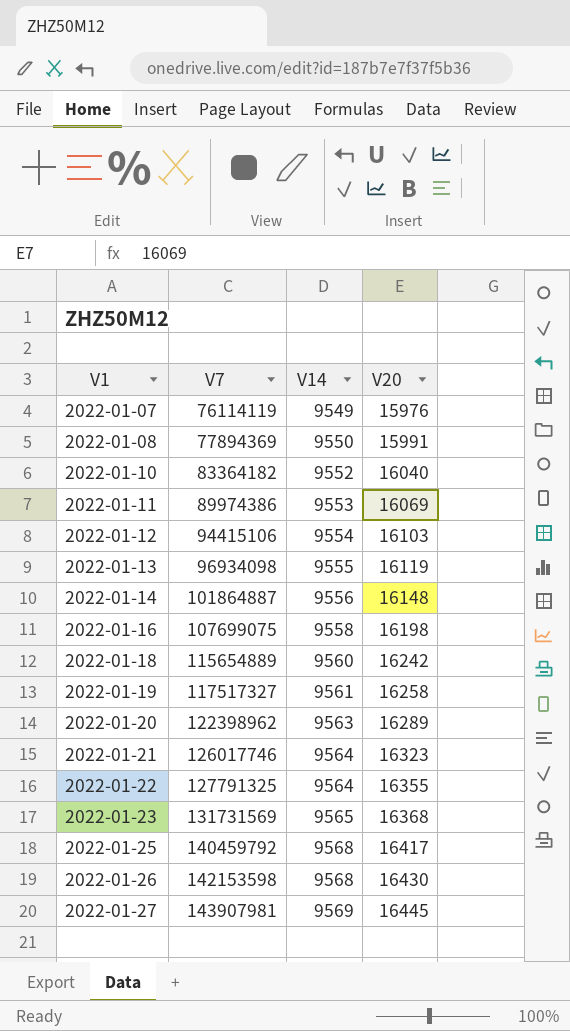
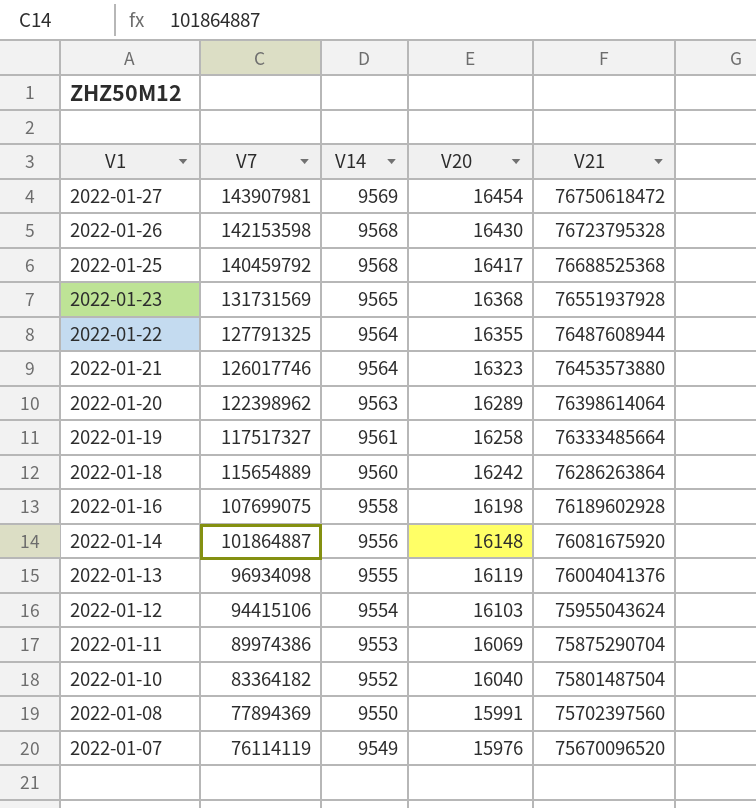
row order: V1 ascending -> V1 descending
column V21 | position: none -> 5
2022-01-27 | V20: 16445 -> 16454

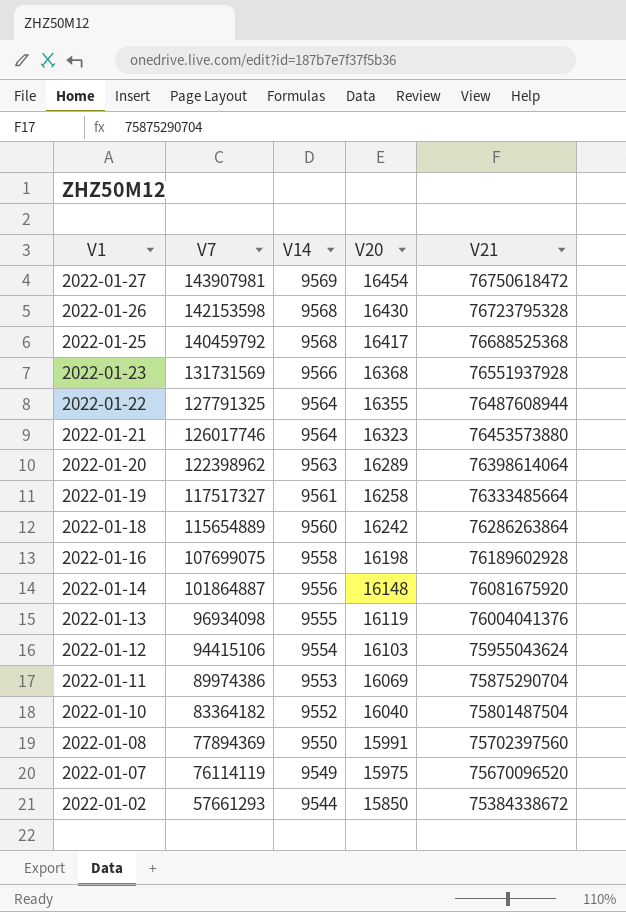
2022-01-23 | V14: 9565 -> 9566
2022-01-07 | V20: 15976 -> 15975
row 2022-01-02: none -> 57661293 | 9544 | 15850 | 75384338672

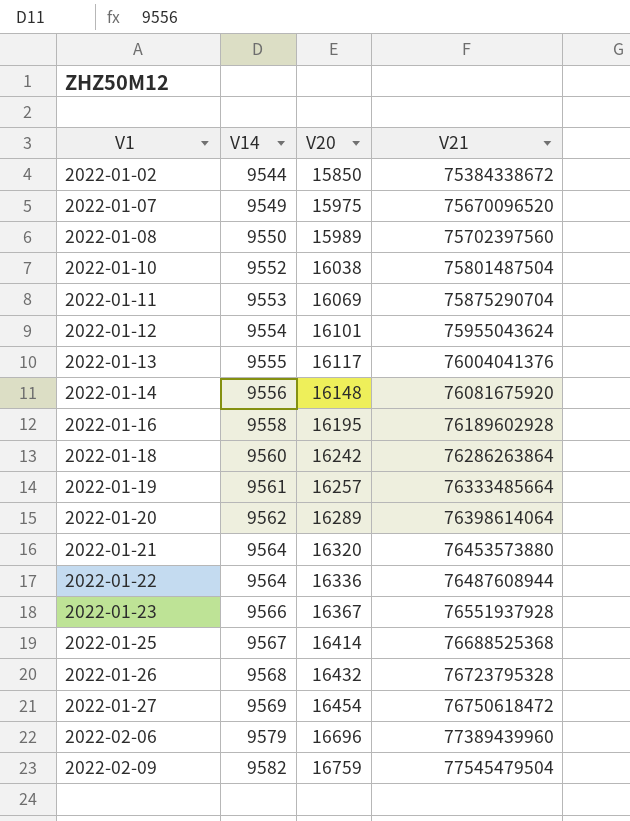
row order: V1 descending -> V1 ascending
column V7 | position: 2 -> none
2022-01-08 | V20: 15991 -> 15989
2022-01-10 | V20: 16040 -> 16038
2022-01-12 | V20: 16103 -> 16101
2022-01-13 | V20: 16119 -> 16117
2022-01-16 | V20: 16198 -> 16195
2022-01-19 | V20: 16258 -> 16257
2022-01-20 | V14: 9563 -> 9562
2022-01-21 | V20: 16323 -> 16320
2022-01-22 | V20: 16355 -> 16336
2022-01-23 | V20: 16368 -> 16367
2022-01-25 | V14: 9568 -> 9567
2022-01-25 | V20: 16417 -> 16414
2022-01-26 | V20: 16430 -> 16432
row 2022-02-06: none -> 9579 | 16696 | 77389439960
row 2022-02-09: none -> 9582 | 16759 | 77545479504

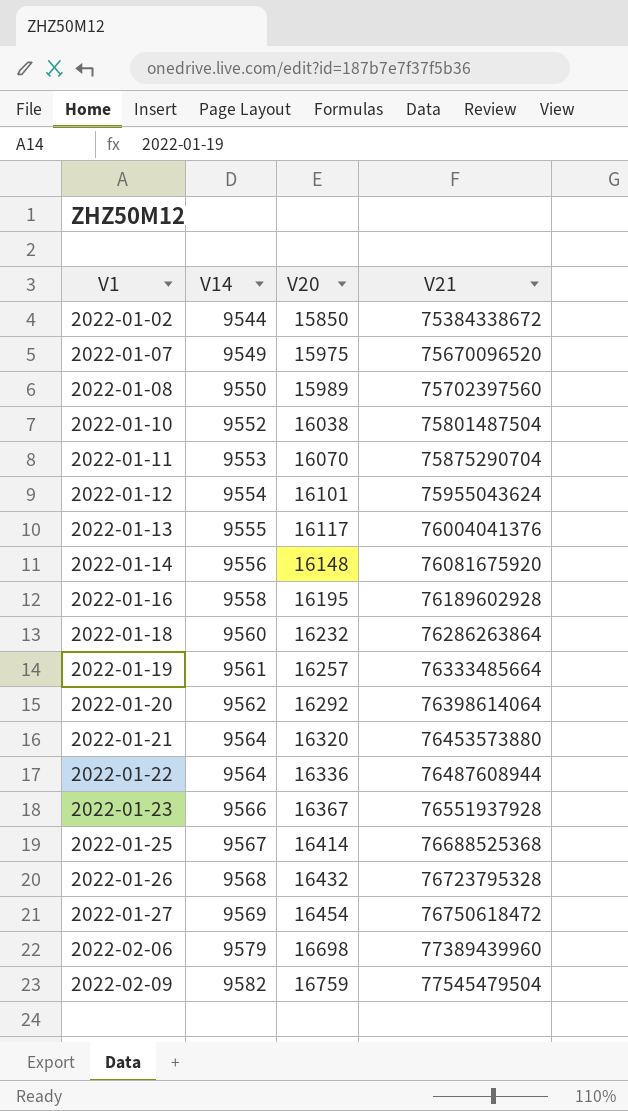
2022-01-11 | V20: 16069 -> 16070
2022-01-18 | V20: 16242 -> 16232
2022-01-20 | V20: 16289 -> 16292
2022-02-06 | V20: 16696 -> 16698

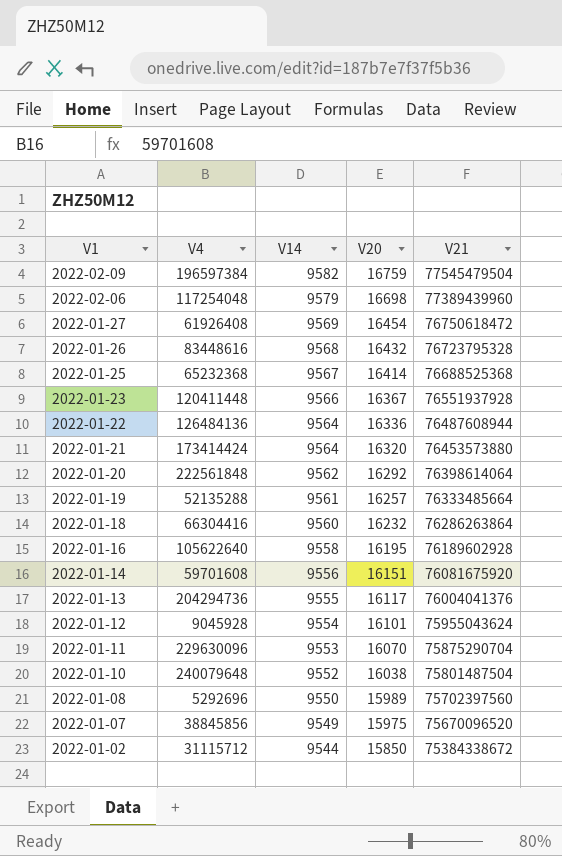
row order: V1 ascending -> V1 descending
column V4 | position: none -> 2
2022-01-14 | V20: 16148 -> 16151

